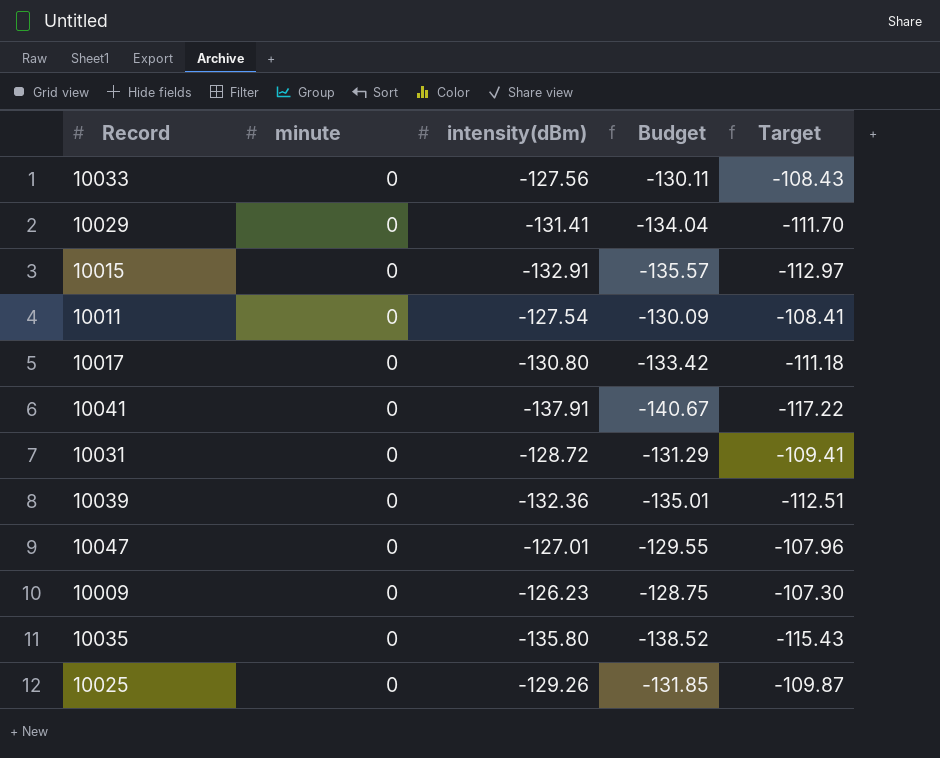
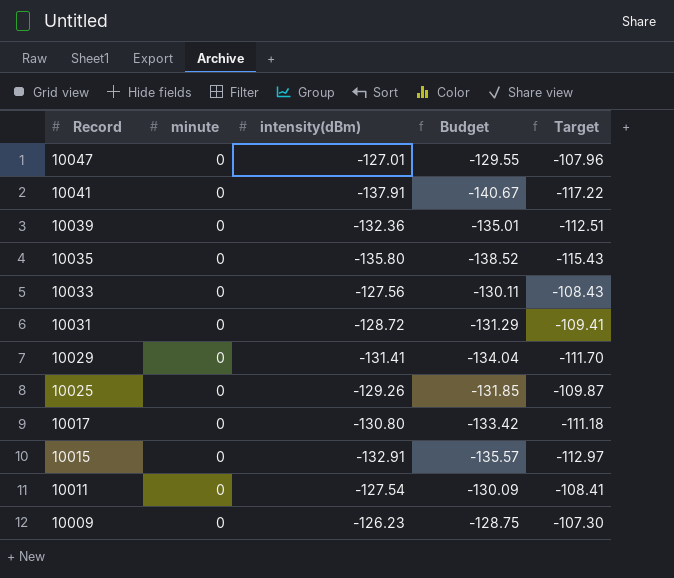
row order: none -> Record descending

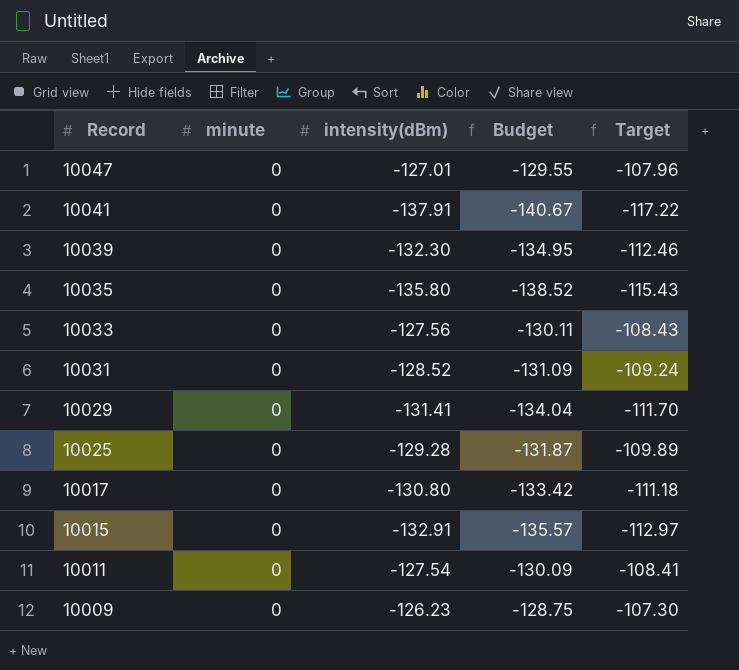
10039 | intensity(dBm): -132.36 -> -132.30
10039 | Budget: -135.01 -> -134.95
10039 | Target: -112.51 -> -112.46
10031 | intensity(dBm): -128.72 -> -128.52
10031 | Budget: -131.29 -> -131.09
10031 | Target: -109.41 -> -109.24
10025 | intensity(dBm): -129.26 -> -129.28
10025 | Budget: -131.85 -> -131.87
10025 | Target: -109.87 -> -109.89

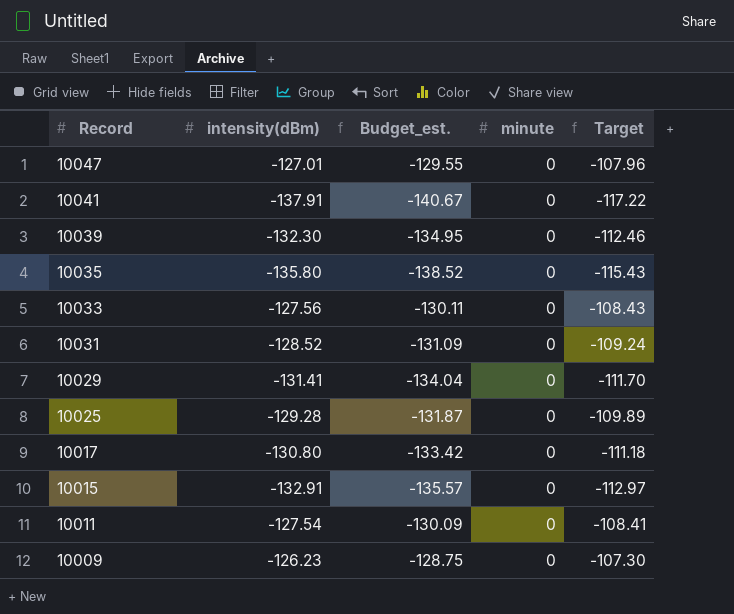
column name: Budget -> Budget_est.
column minute | position: 2 -> 4

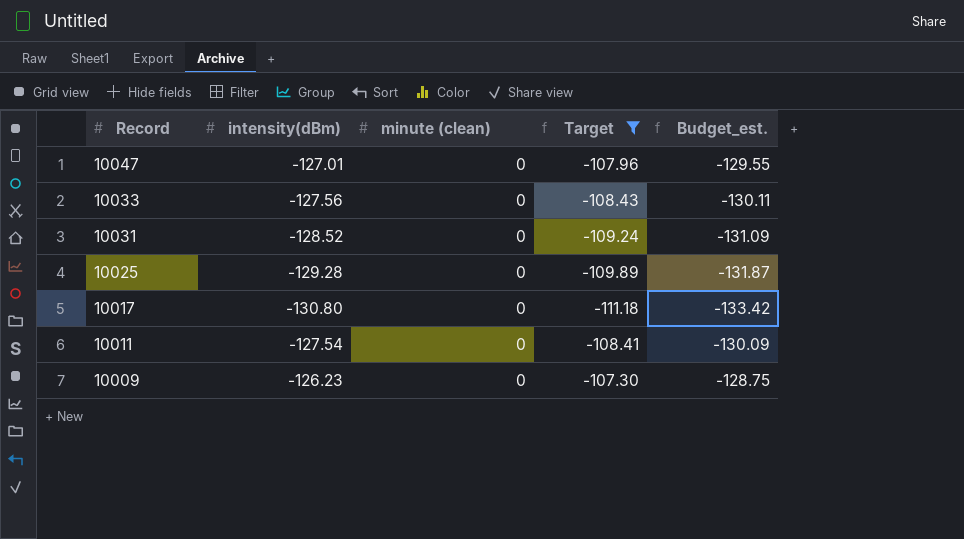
filter: none -> Target >= -111.18
column name: minute -> minute (clean)
column Budget_est. | position: 3 -> 5

